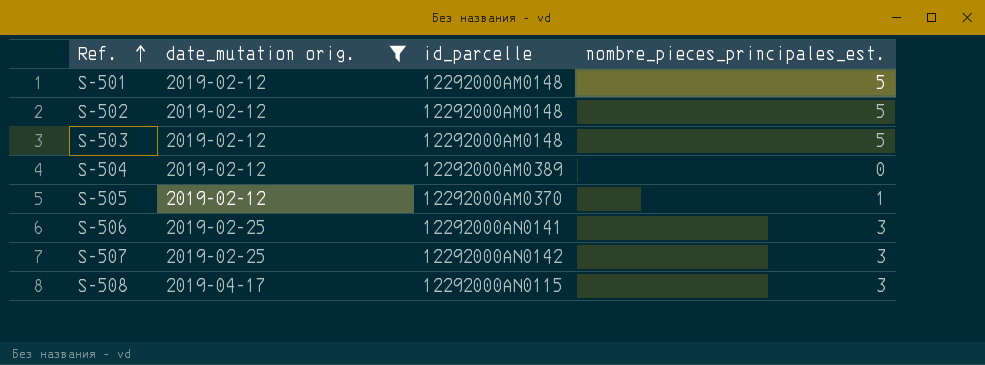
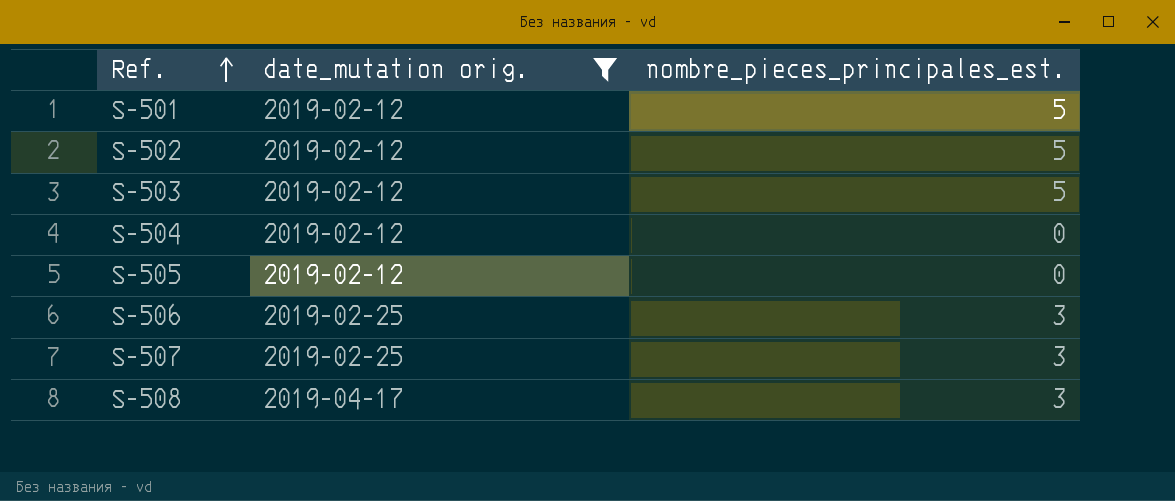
column id_parcelle | position: 3 -> none
S-505 | nombre_pieces_principales_est.: 1 -> 0

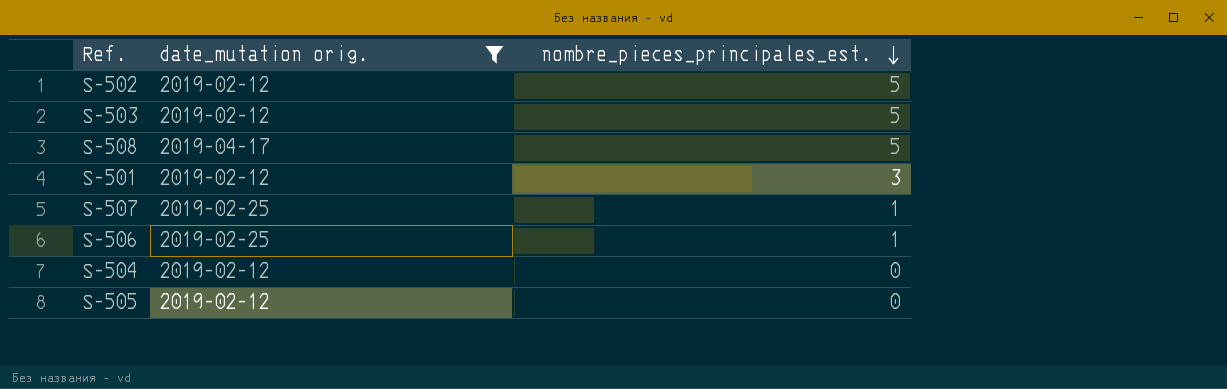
row order: Ref. ascending -> nombre_pieces_principales_est. descending
S-508 | nombre_pieces_principales_est.: 3 -> 5
S-501 | nombre_pieces_principales_est.: 5 -> 3
S-507 | nombre_pieces_principales_est.: 3 -> 1
S-506 | nombre_pieces_principales_est.: 3 -> 1

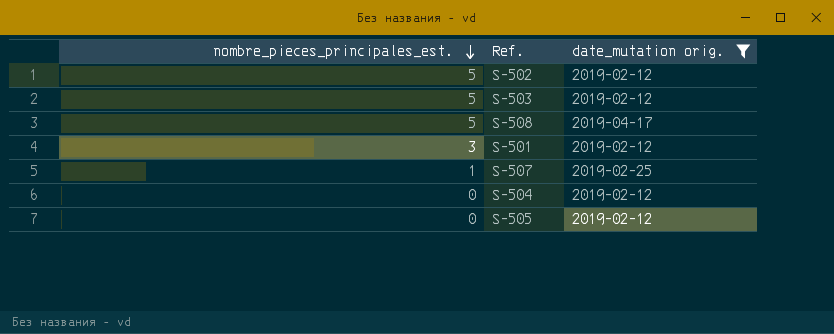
column nombre_pieces_principales_est. | position: 3 -> 1
row S-506: 2019-02-25 | 1 -> none

